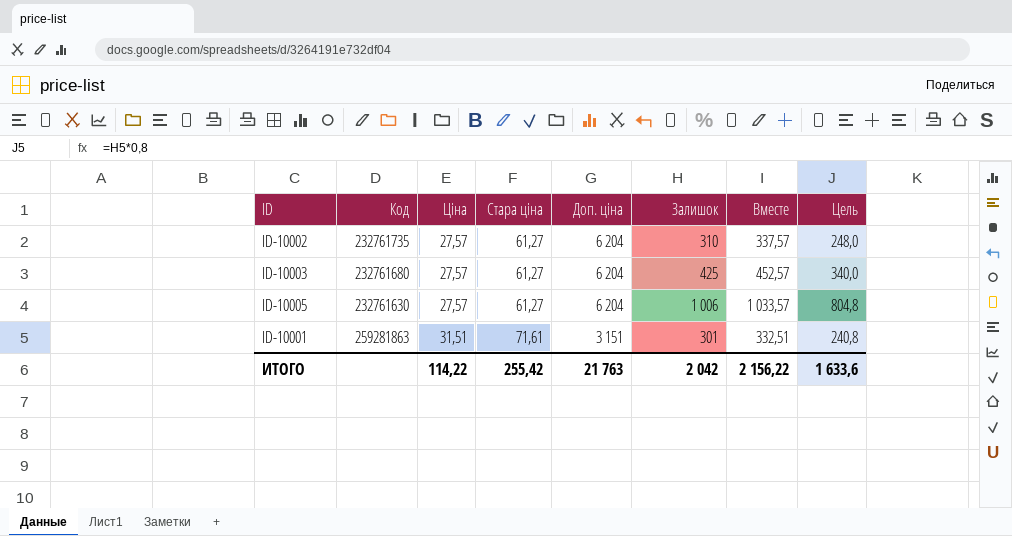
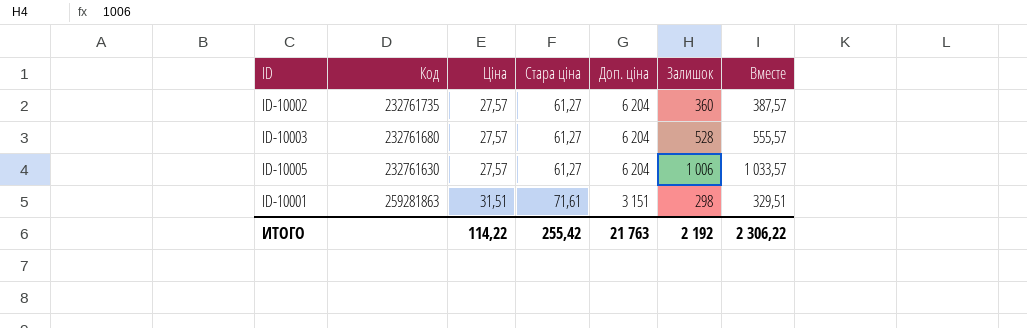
column Цель | formula: [Залишок] * 0,8 -> none
ID-10002 | Залишок: 310 -> 360
ID-10002 | Вместе: 337,57 -> 387,57
ID-10003 | Залишок: 425 -> 528
ID-10003 | Вместе: 452,57 -> 555,57
ID-10001 | Залишок: 301 -> 298
ID-10001 | Вместе: 332,51 -> 329,51
ИТОГО | Залишок: 2 042 -> 2 192
ИТОГО | Вместе: 2 156,22 -> 2 306,22

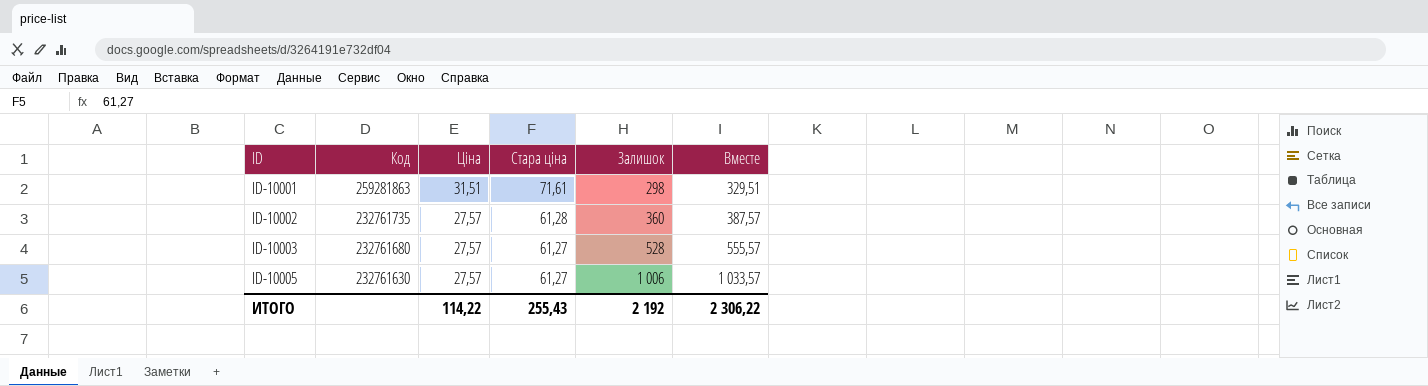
row order: Ціна ascending -> ID ascending
column Доп. ціна | position: 5 -> none
ID-10002 | Стара ціна: 61,27 -> 61,28
ИТОГО | Стара ціна: 255,42 -> 255,43

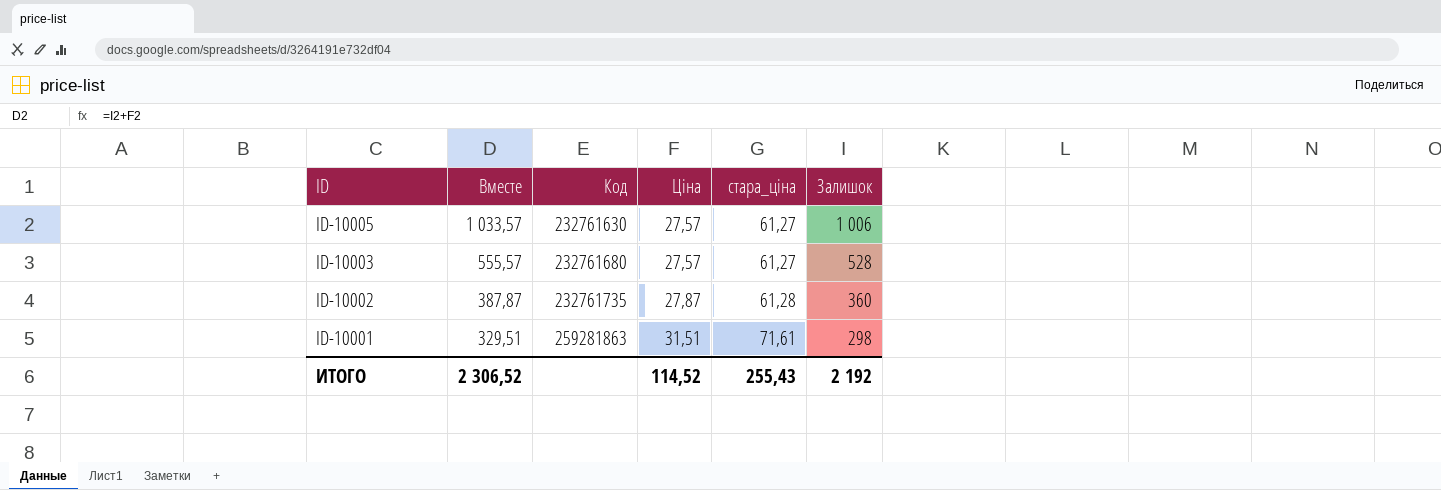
row order: ID ascending -> ID descending
column Вместе | position: 6 -> 2
column name: Стара ціна -> стара_ціна
ID-10002 | Вместе: 387,57 -> 387,87
ID-10002 | Ціна: 27,57 -> 27,87
ИТОГО | Вместе: 2 306,22 -> 2 306,52
ИТОГО | Ціна: 114,22 -> 114,52

